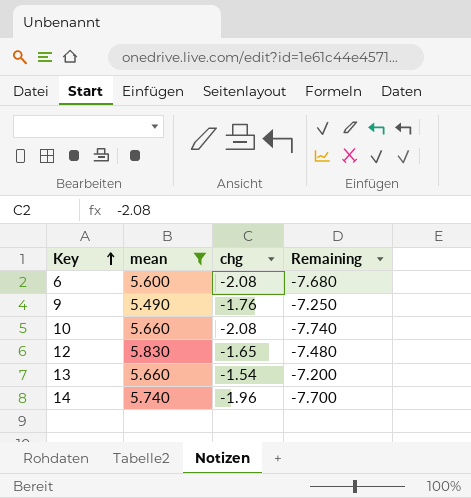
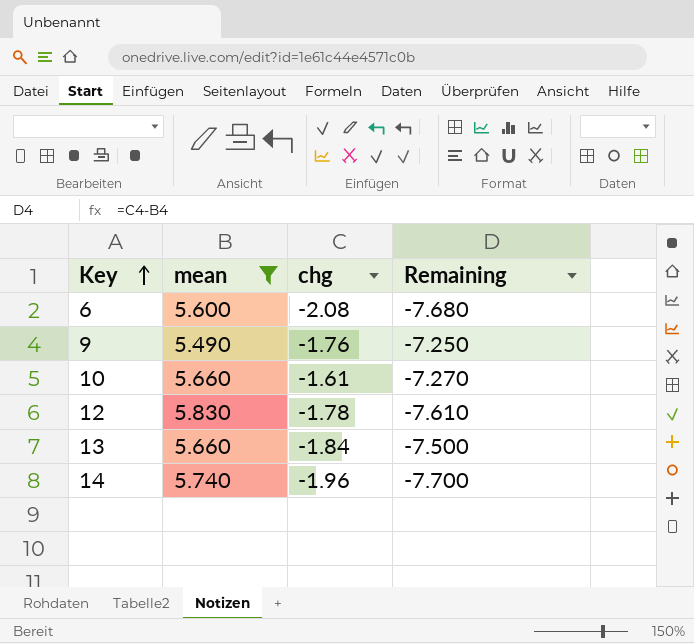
10 | chg: -2.08 -> -1.61
10 | Remaining: -7.740 -> -7.270
12 | chg: -1.65 -> -1.78
12 | Remaining: -7.480 -> -7.610
13 | chg: -1.54 -> -1.84
13 | Remaining: -7.200 -> -7.500

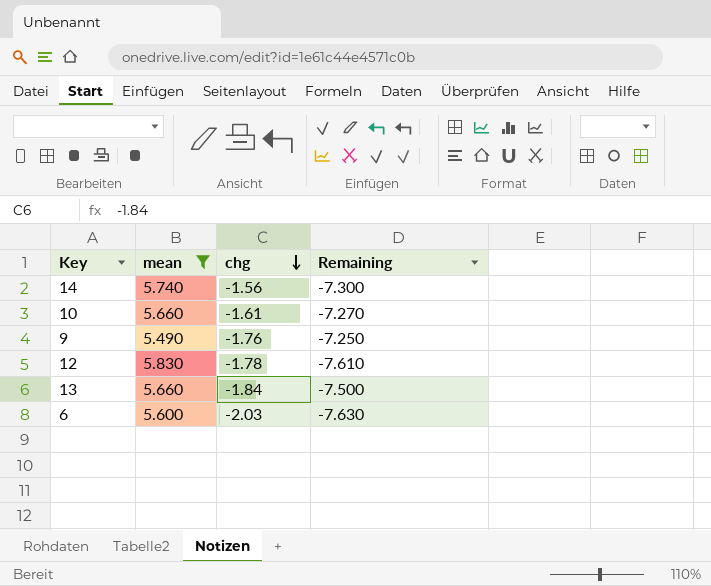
row order: Key ascending -> chg descending
14 | chg: -1.96 -> -1.56
14 | Remaining: -7.700 -> -7.300
6 | chg: -2.08 -> -2.03
6 | Remaining: -7.680 -> -7.630

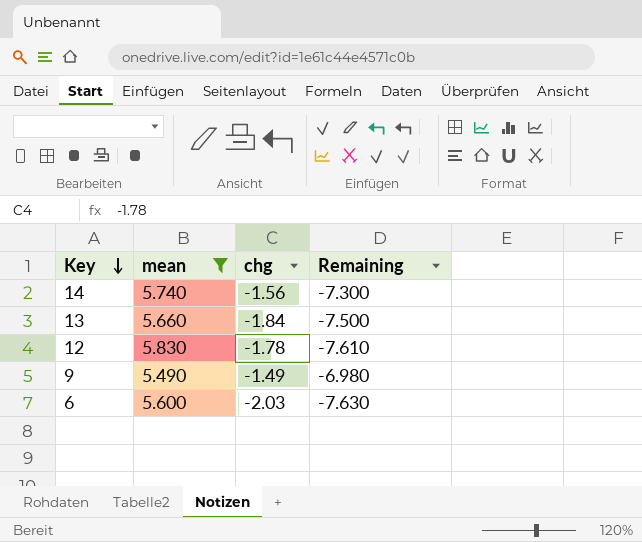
row order: chg descending -> Key descending
row 10: 5.660 | -1.61 | -7.270 -> none
9 | chg: -1.76 -> -1.49
9 | Remaining: -7.250 -> -6.980

